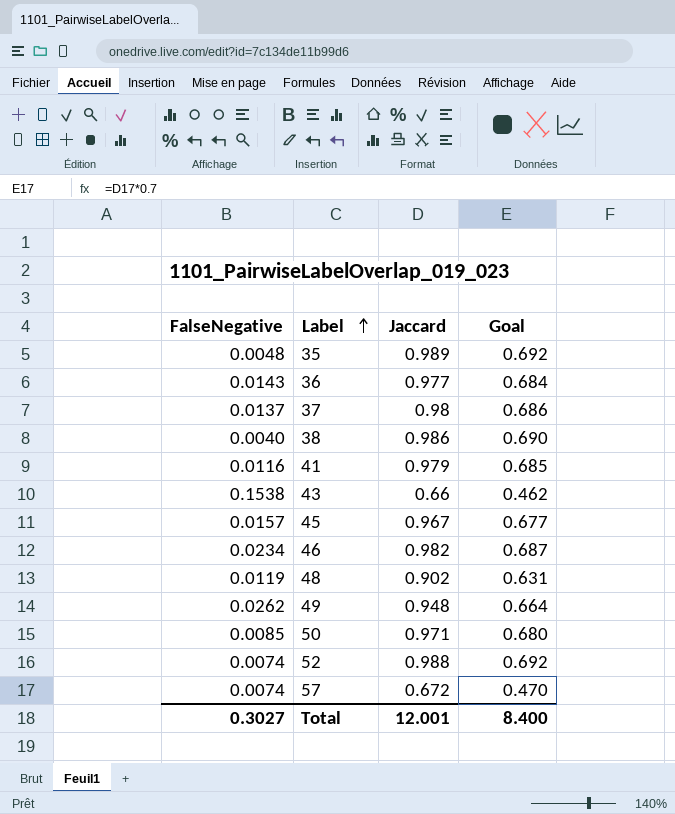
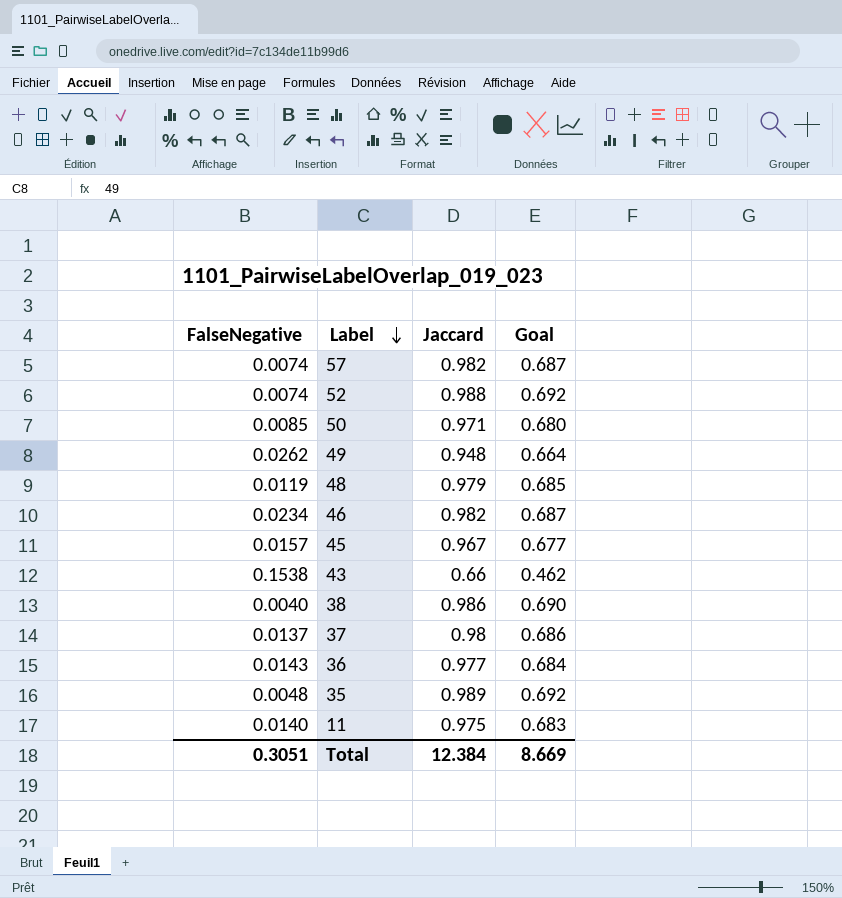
row order: Label ascending -> Label descending
row 41: 0.0116 | 0.979 | 0.685 -> none
57 | Jaccard: 0.672 -> 0.982
57 | Goal: 0.470 -> 0.687
48 | Jaccard: 0.902 -> 0.979
48 | Goal: 0.631 -> 0.685
row 11: none -> 0.0140 | 0.975 | 0.683
Total | FalseNegative: 0.3027 -> 0.3051
Total | Jaccard: 12.001 -> 12.384
Total | Goal: 8.400 -> 8.669

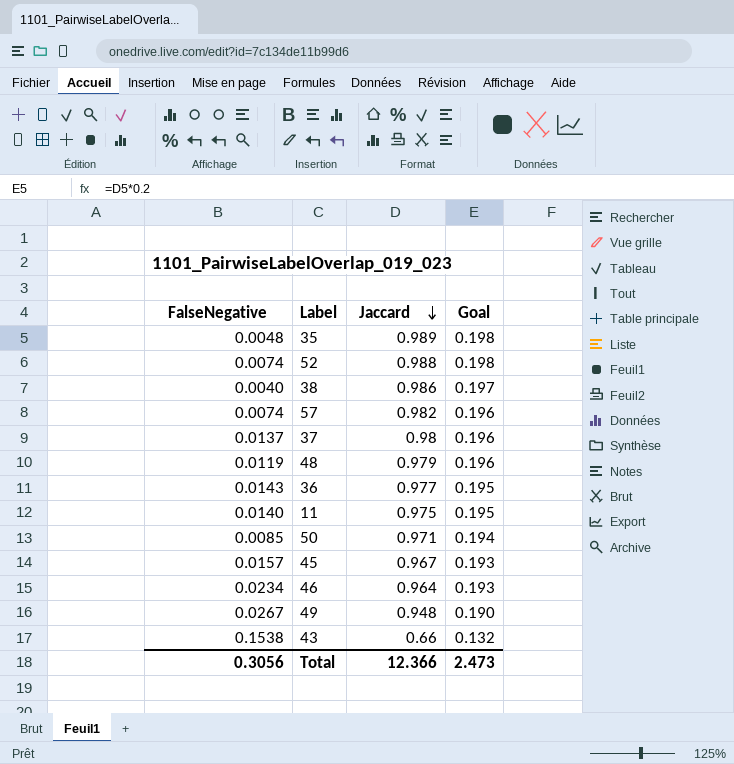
row order: Label descending -> Jaccard descending
column Goal | formula: [Jaccard] * 0.7 -> [Jaccard] * 0.2
46 | Jaccard: 0.982 -> 0.964
49 | FalseNegative: 0.0262 -> 0.0267
Total | FalseNegative: 0.3051 -> 0.3056
Total | Jaccard: 12.384 -> 12.366
Total | Goal: 8.669 -> 2.473

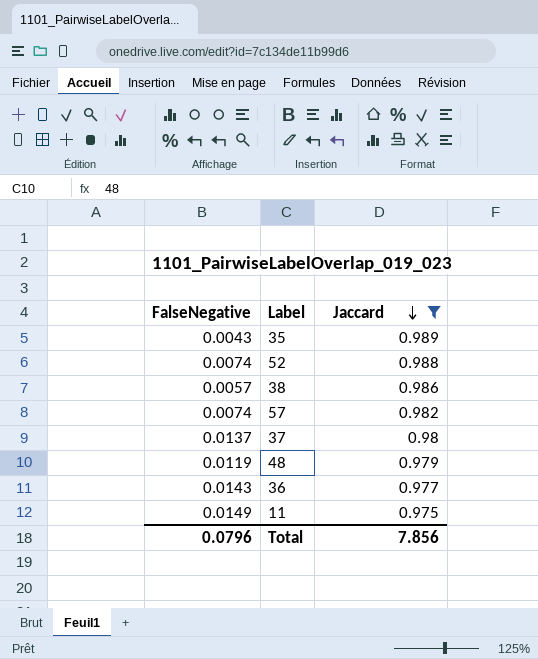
filter: none -> Jaccard >= 0.975
column Goal | formula: [Jaccard] * 0.2 -> none
35 | FalseNegative: 0.0048 -> 0.0043
38 | FalseNegative: 0.0040 -> 0.0057
11 | FalseNegative: 0.0140 -> 0.0149
Total | FalseNegative: 0.3056 -> 0.0796
Total | Jaccard: 12.366 -> 7.856

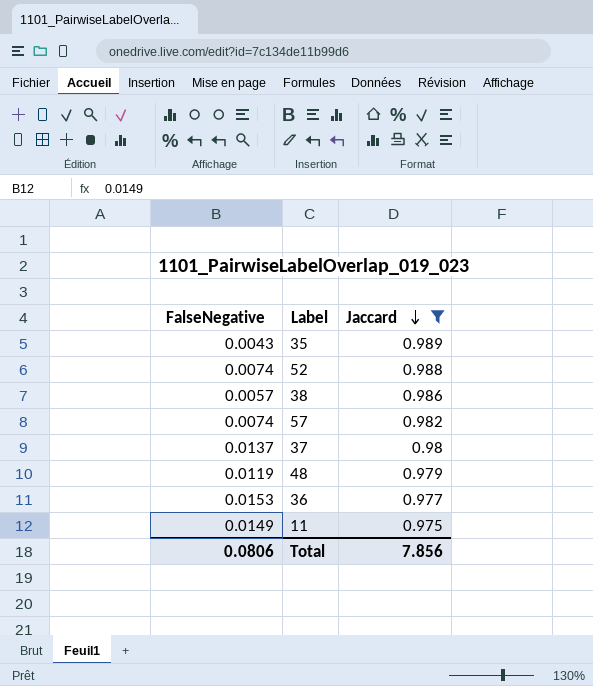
36 | FalseNegative: 0.0143 -> 0.0153
Total | FalseNegative: 0.0796 -> 0.0806

